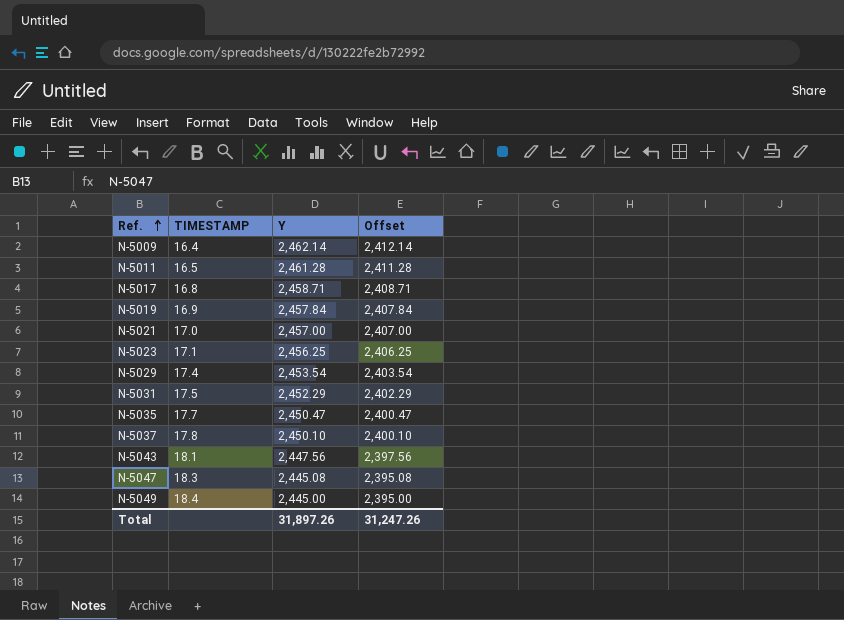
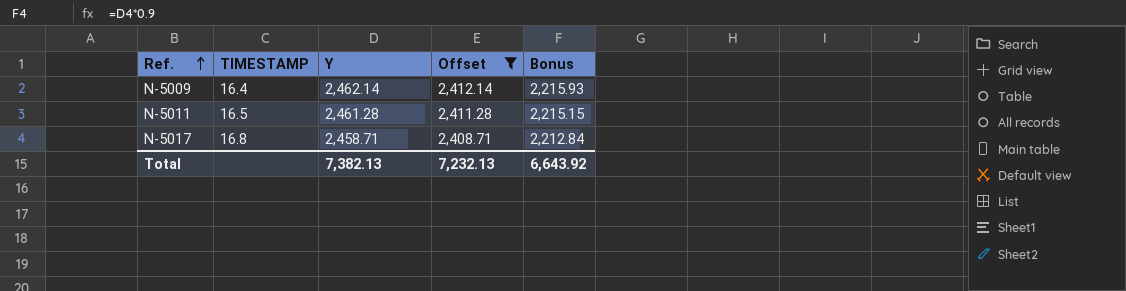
filter: none -> Offset >= 2,408.71
column Bonus | formula: none -> [Y] * 0.9
Total | Y: 31,897.26 -> 7,382.13
Total | Offset: 31,247.26 -> 7,232.13

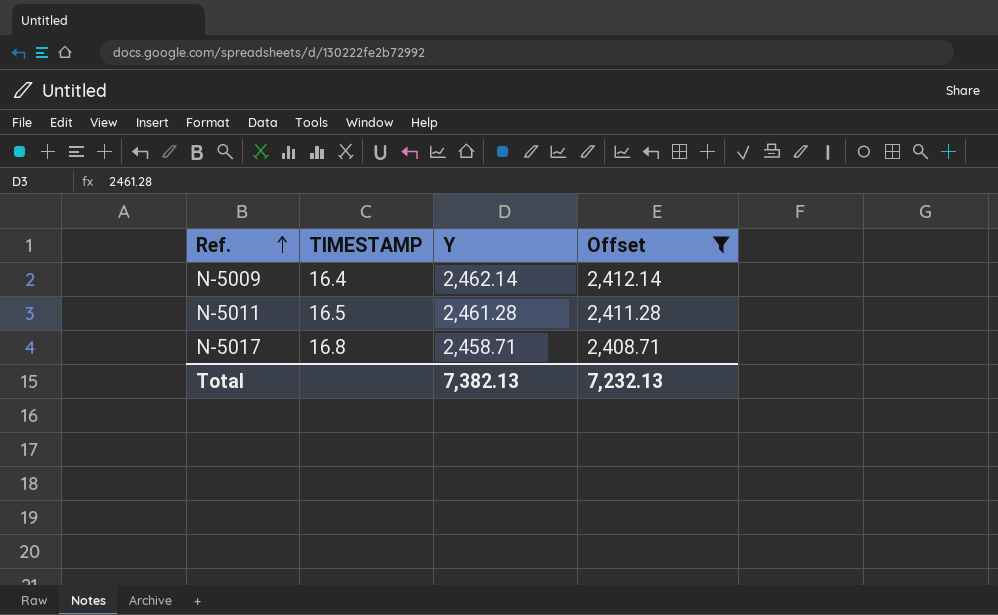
column Bonus | formula: [Y] * 0.9 -> none

